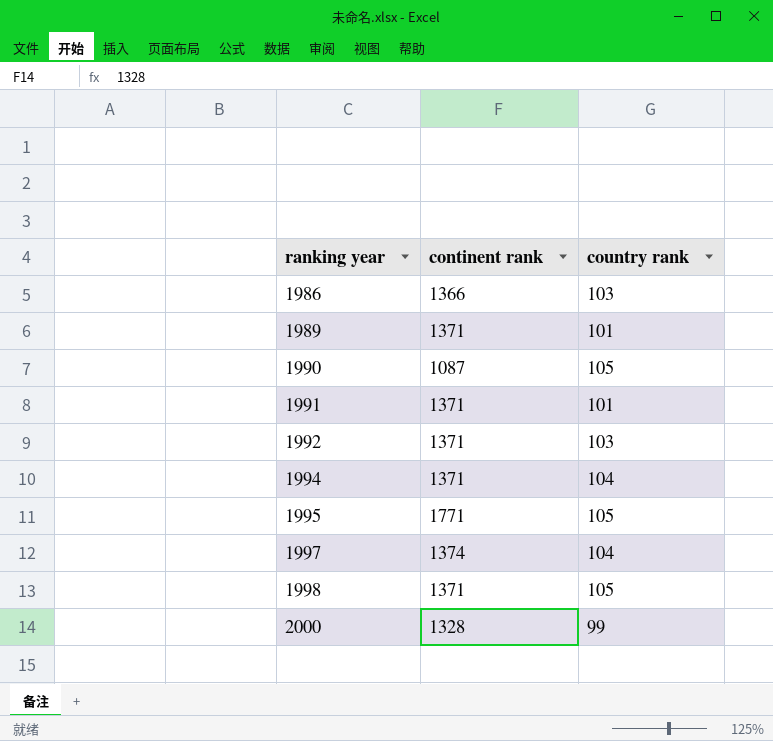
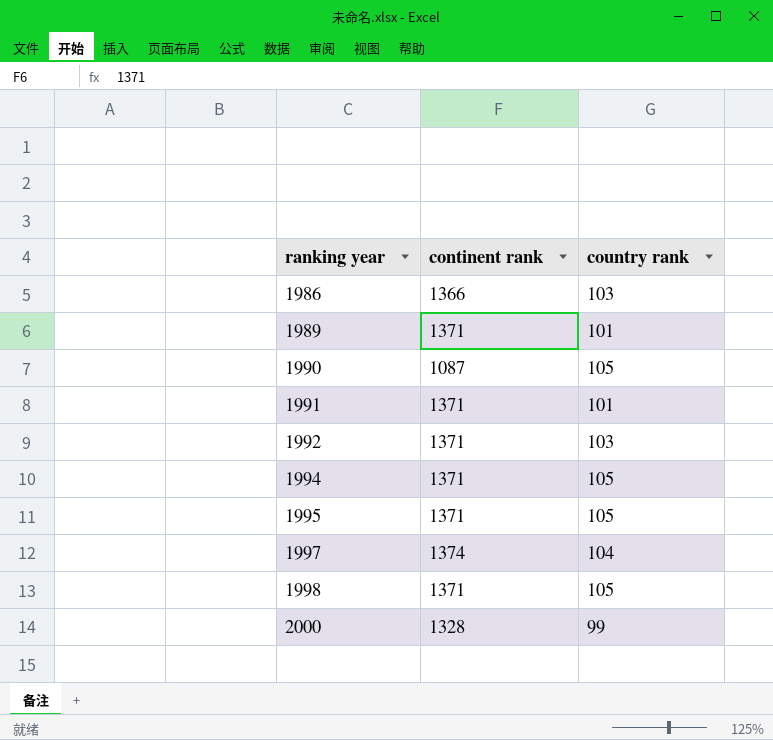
1994 | country rank: 104 -> 105
1995 | continent rank: 1771 -> 1371

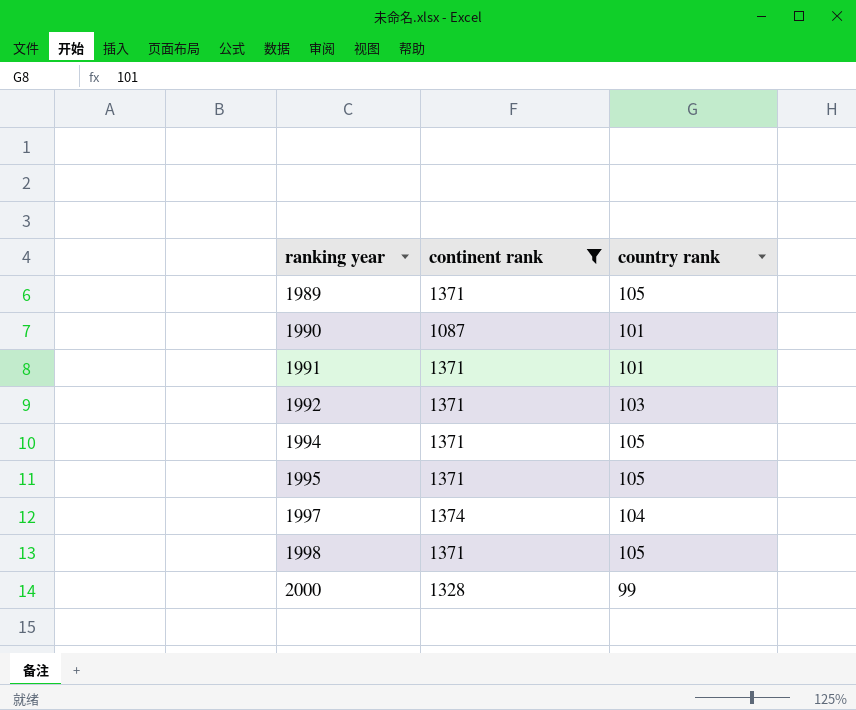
filter: none -> continent rank != 1366
1989 | country rank: 101 -> 105
1990 | country rank: 105 -> 101

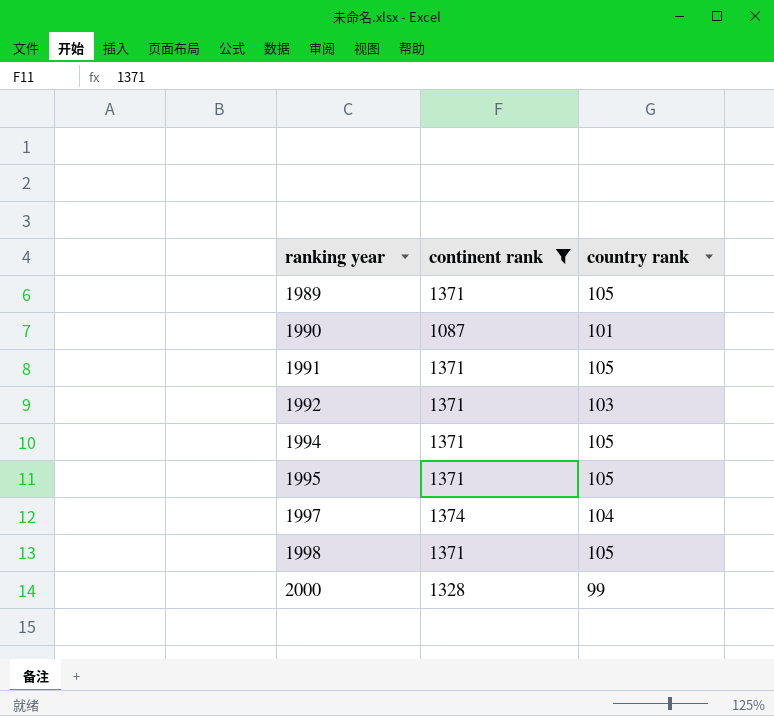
1991 | country rank: 101 -> 105

